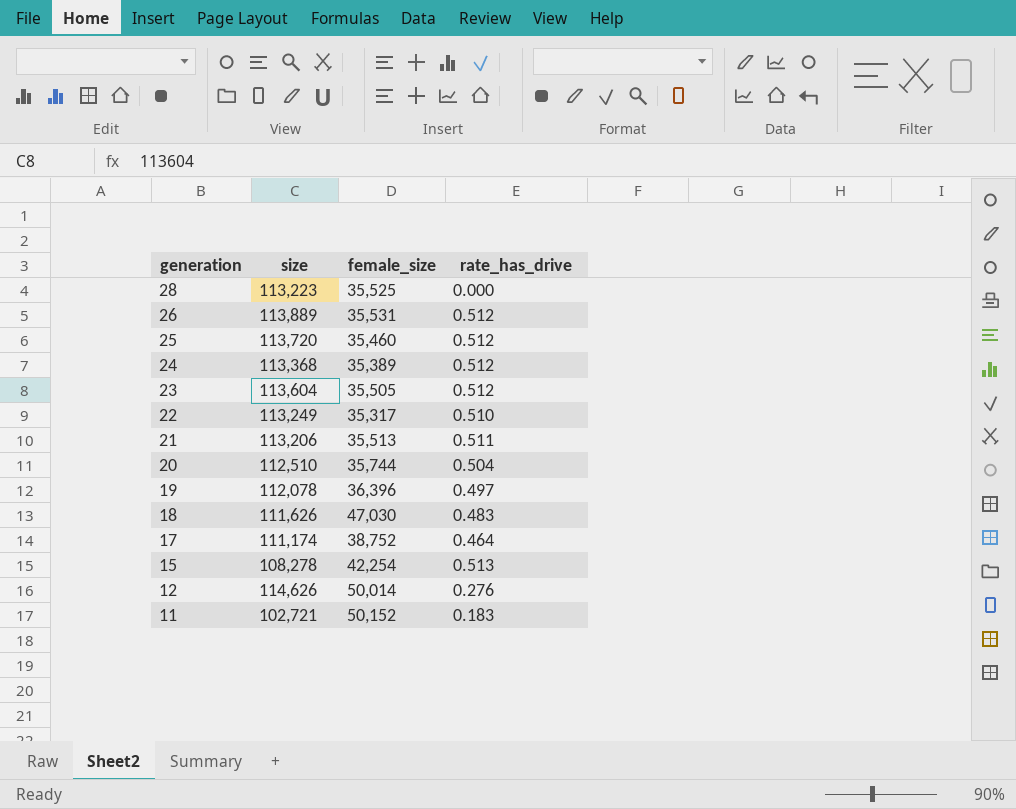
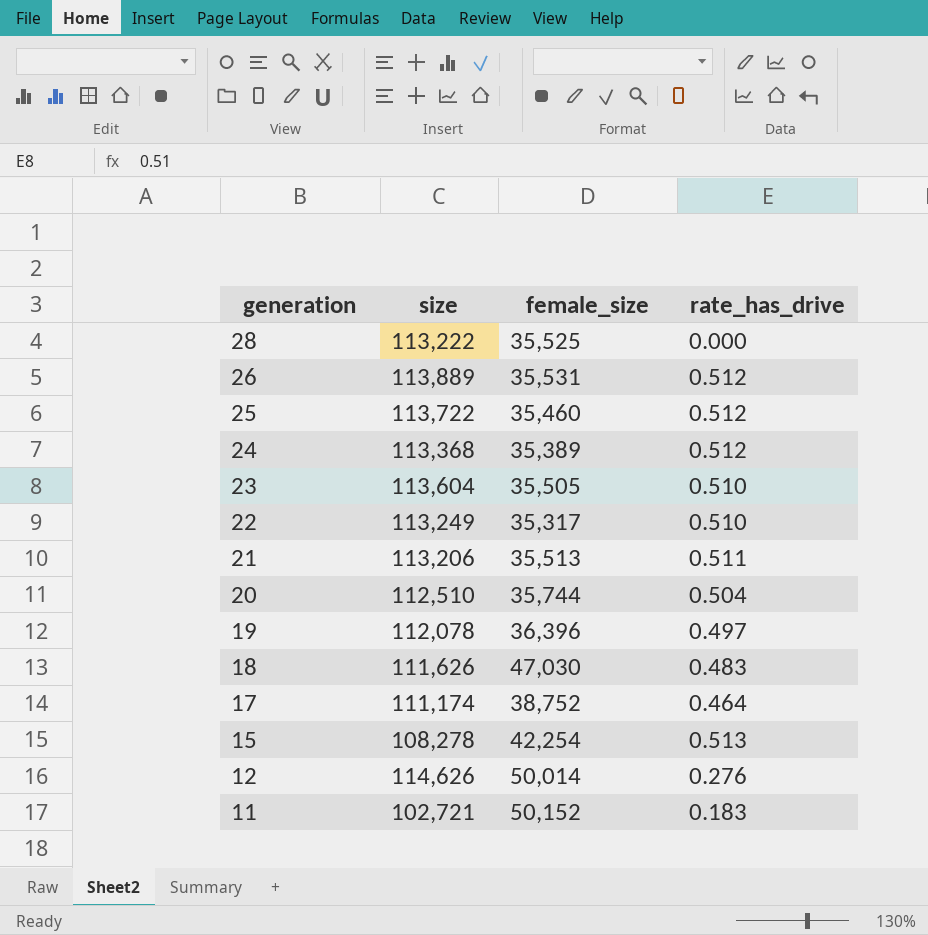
28 | size: 113,223 -> 113,222
25 | size: 113,720 -> 113,722
23 | rate_has_drive: 0.512 -> 0.510

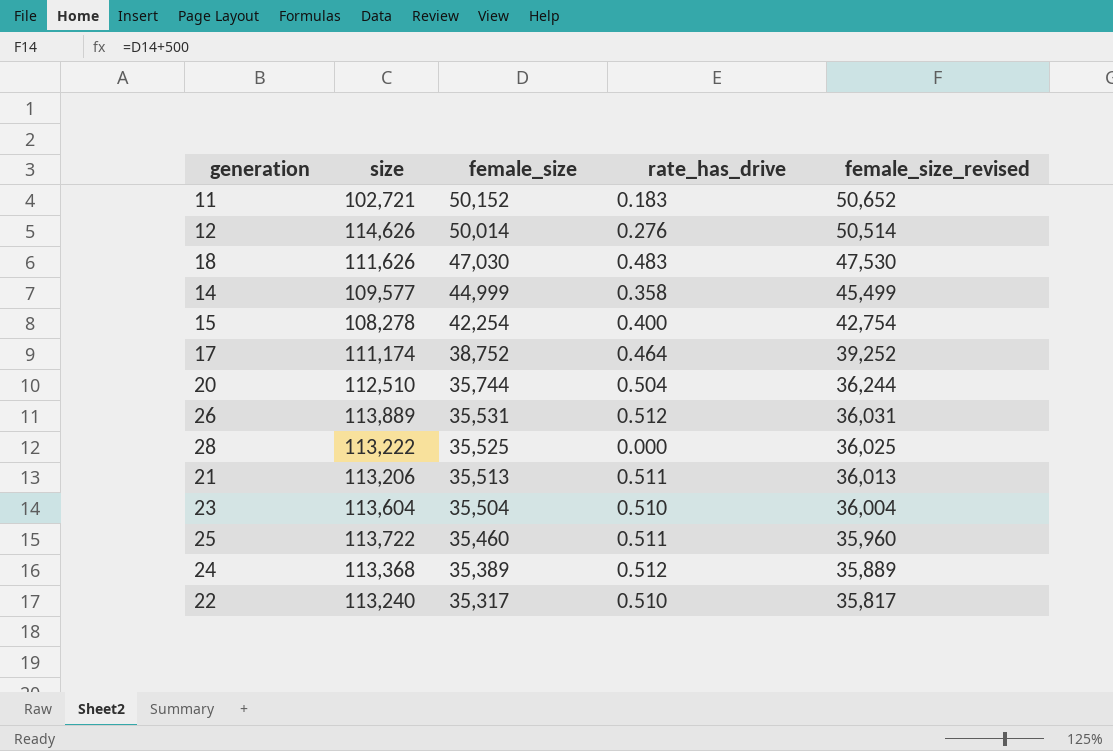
row order: generation descending -> female_size descending
column female_size_revised | formula: none -> [female_size] + 500
row 19: 112,078 | 36,396 | 0.497 -> none
row 14: none -> 109,577 | 44,999 | 0.358 | 45,499
15 | rate_has_drive: 0.513 -> 0.400
23 | female_size: 35,505 -> 35,504
25 | rate_has_drive: 0.512 -> 0.511
22 | size: 113,249 -> 113,240

